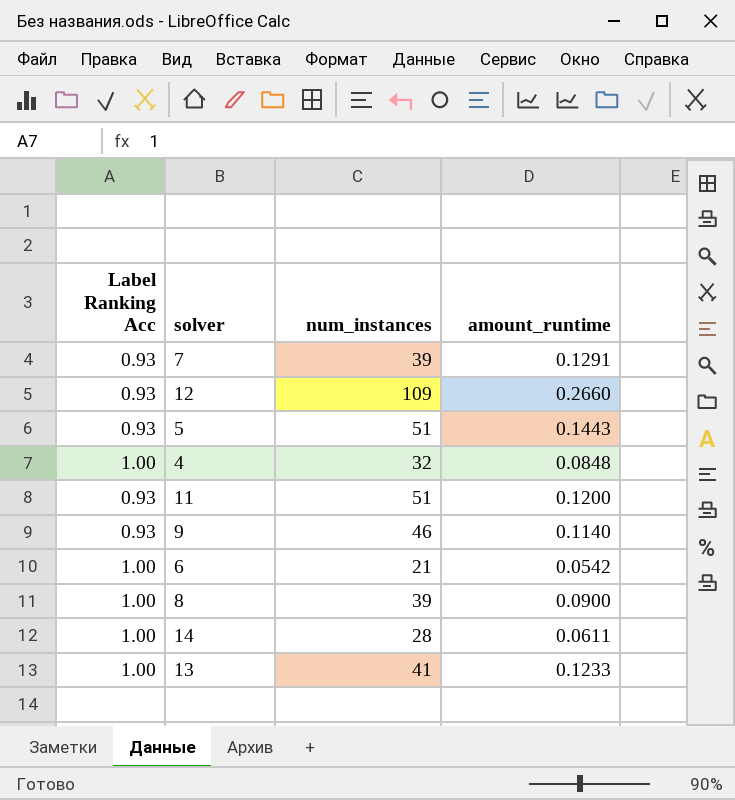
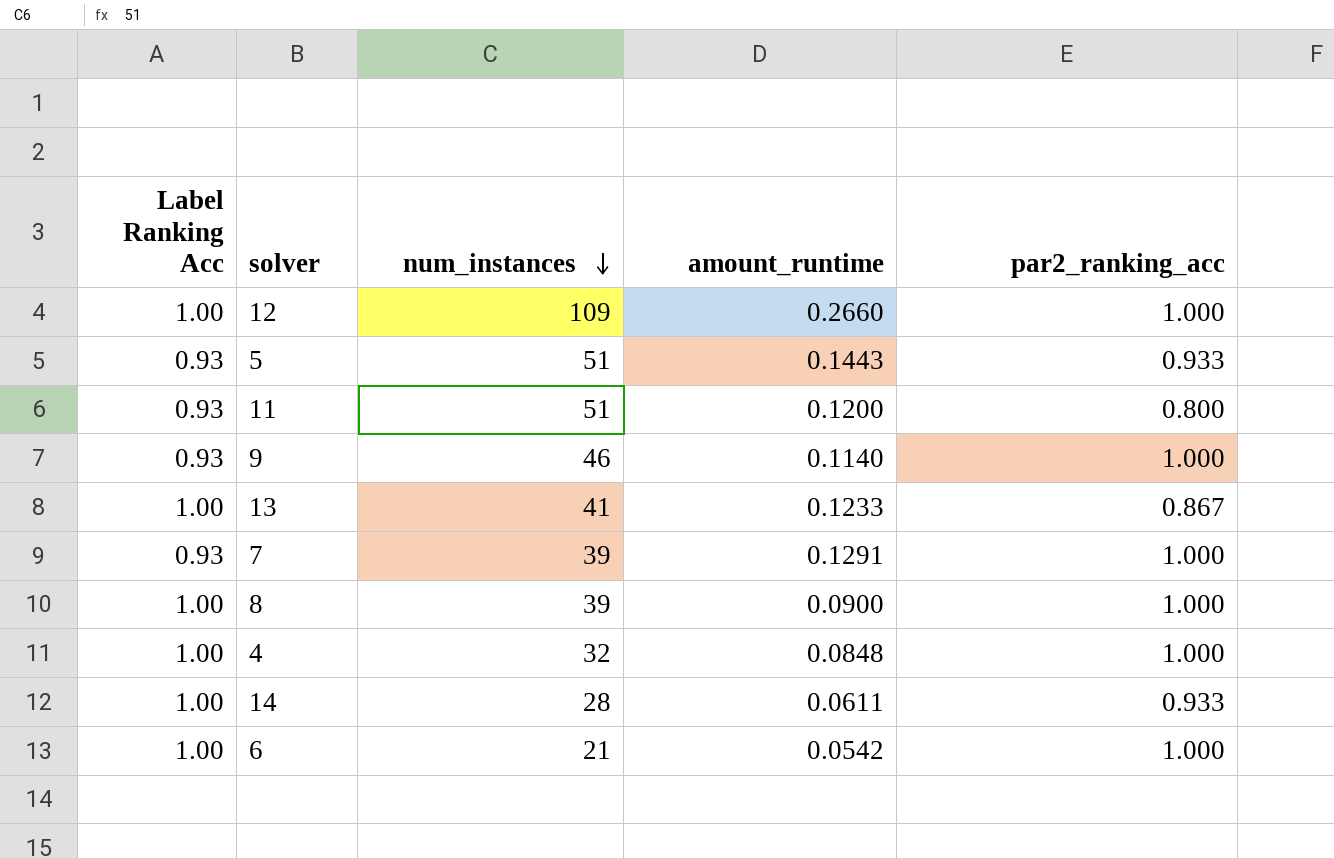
row order: none -> num_instances descending
column par2_ranking_acc | position: none -> 5
12 | Label Ranking Acc: 0.93 -> 1.00

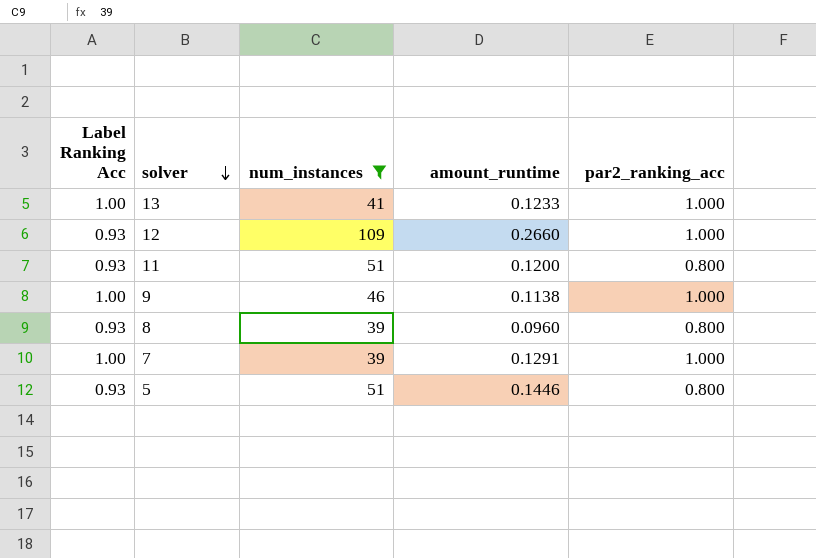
filter: none -> num_instances >= 39
row order: num_instances descending -> solver descending
13 | par2_ranking_acc: 0.867 -> 1.000
12 | Label Ranking Acc: 1.00 -> 0.93
9 | Label Ranking Acc: 0.93 -> 1.00
9 | amount_runtime: 0.1140 -> 0.1138
8 | Label Ranking Acc: 1.00 -> 0.93
8 | amount_runtime: 0.0900 -> 0.0960
8 | par2_ranking_acc: 1.000 -> 0.800
7 | Label Ranking Acc: 0.93 -> 1.00
5 | amount_runtime: 0.1443 -> 0.1446
5 | par2_ranking_acc: 0.933 -> 0.800

